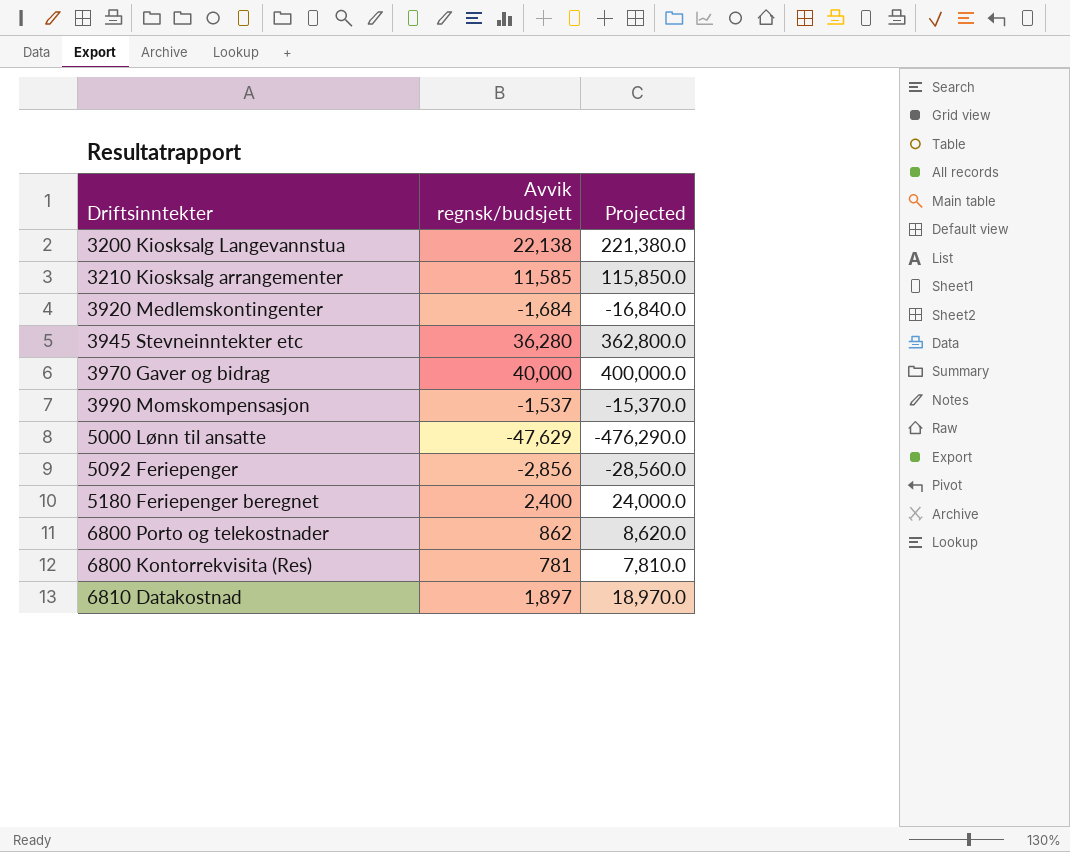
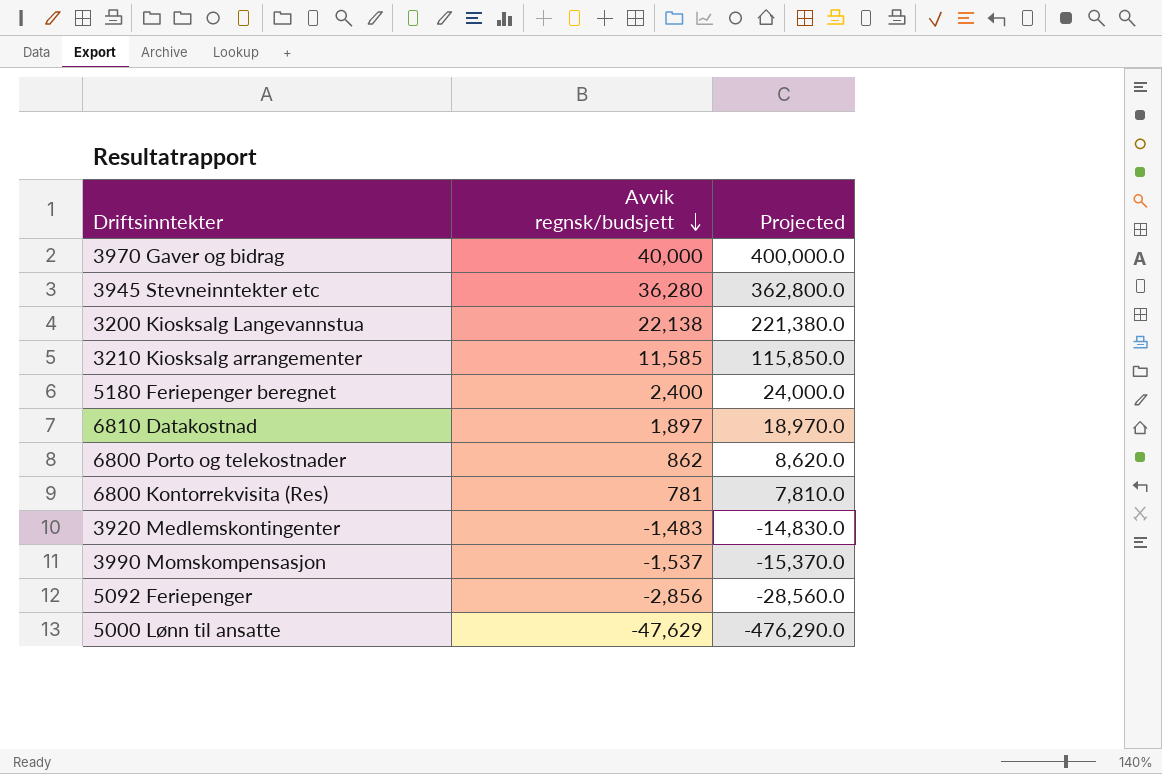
row order: none -> Avvik regnsk/budsjett descending
3920 Medlemskontingenter | Avvik regnsk/budsjett: -1,684 -> -1,483
3920 Medlemskontingenter | Projected: -16,840.0 -> -14,830.0

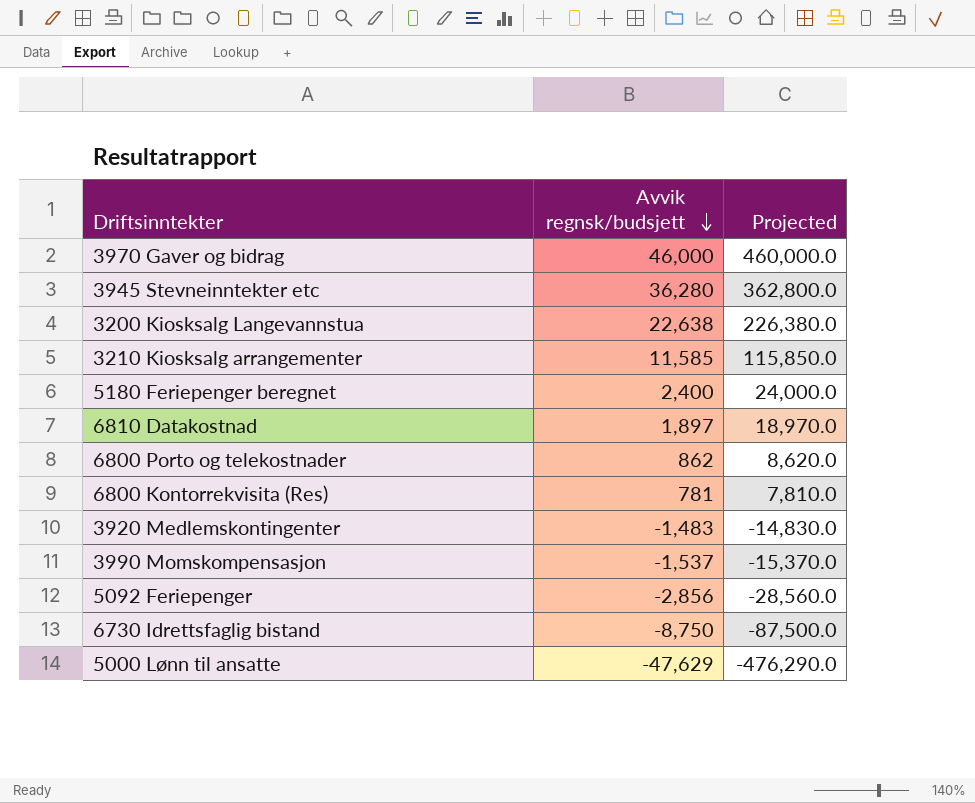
3970 Gaver og bidrag | Avvik regnsk/budsjett: 40,000 -> 46,000
3970 Gaver og bidrag | Projected: 400,000.0 -> 460,000.0
3200 Kiosksalg Langevannstua | Avvik regnsk/budsjett: 22,138 -> 22,638
3200 Kiosksalg Langevannstua | Projected: 221,380.0 -> 226,380.0
row 6730 Idrettsfaglig bistand: none -> -8,750 | -87,500.0

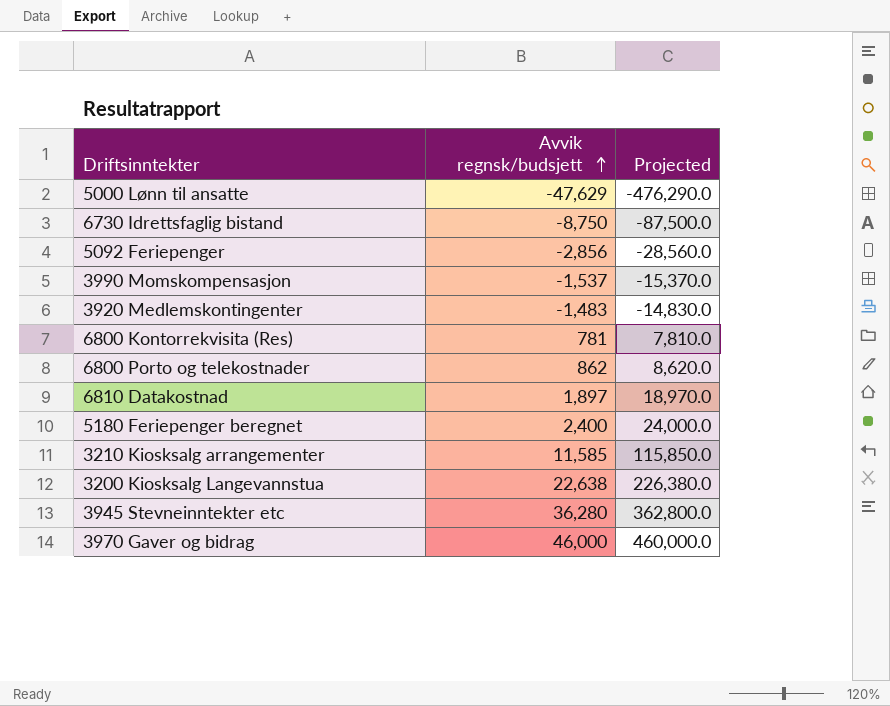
row order: Avvik regnsk/budsjett descending -> Avvik regnsk/budsjett ascending

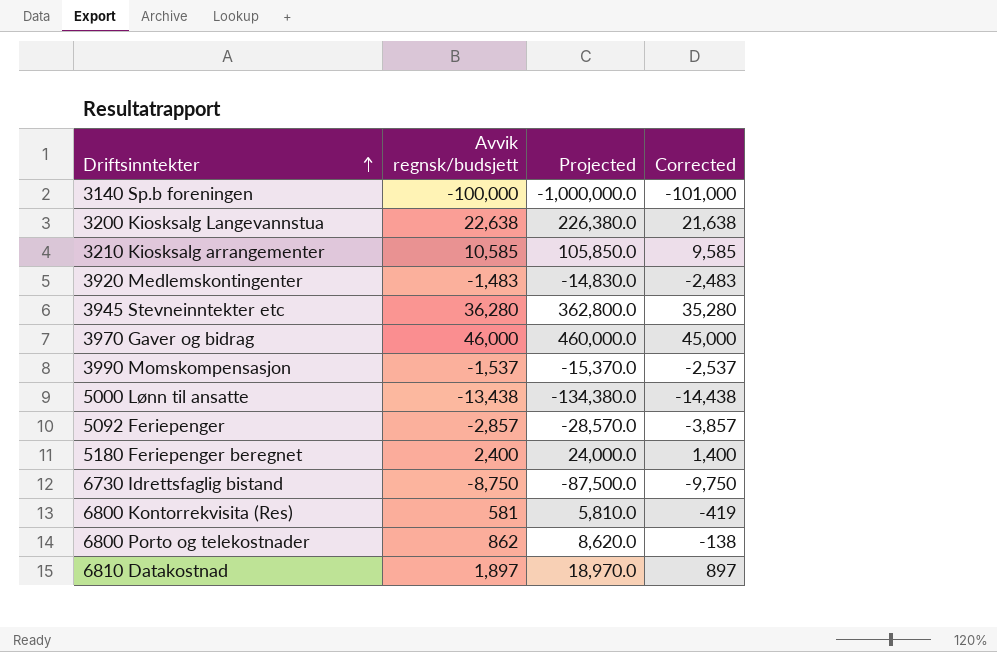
row order: Avvik regnsk/budsjett ascending -> Driftsinntekter ascending
column Corrected | formula: none -> [Avvik regnsk/budsjett] - 1000
row 3140 Sp.b foreningen: none -> -100,000 | -1,000,000.0 | -101,000
3210 Kiosksalg arrangementer | Avvik regnsk/budsjett: 11,585 -> 10,585
3210 Kiosksalg arrangementer | Projected: 115,850.0 -> 105,850.0
5000 Lønn til ansatte | Avvik regnsk/budsjett: -47,629 -> -13,438
5000 Lønn til ansatte | Projected: -476,290.0 -> -134,380.0
5092 Feriepenger | Avvik regnsk/budsjett: -2,856 -> -2,857
5092 Feriepenger | Projected: -28,560.0 -> -28,570.0
6800 Kontorrekvisita (Res) | Avvik regnsk/budsjett: 781 -> 581
6800 Kontorrekvisita (Res) | Projected: 7,810.0 -> 5,810.0

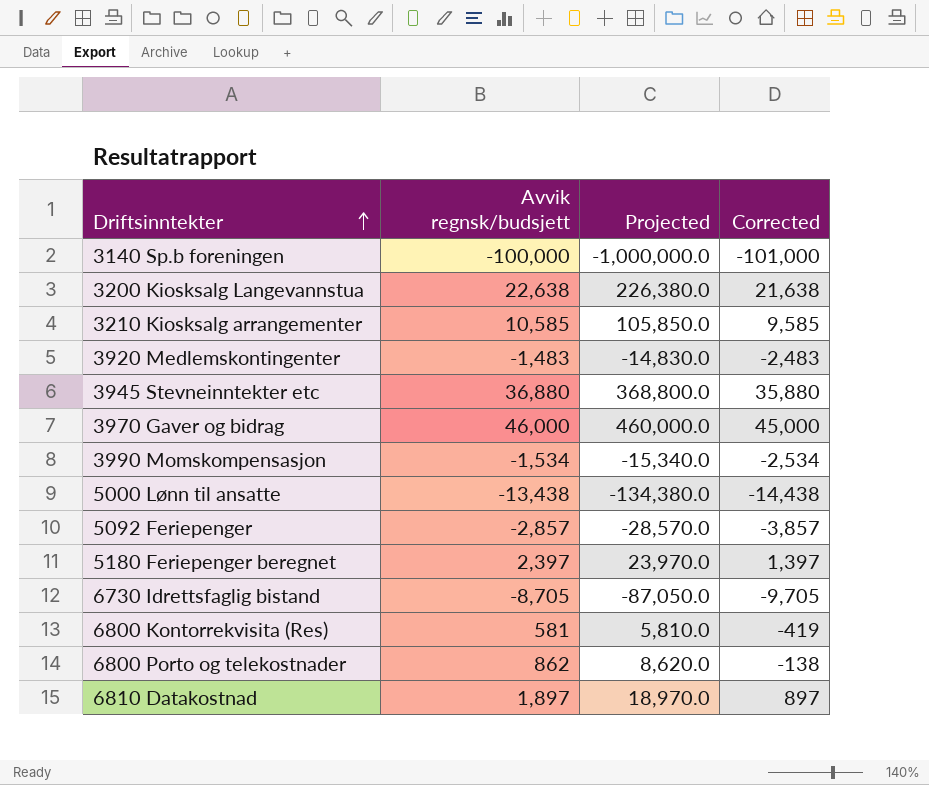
3945 Stevneinntekter etc | Avvik regnsk/budsjett: 36,280 -> 36,880
3945 Stevneinntekter etc | Projected: 362,800.0 -> 368,800.0
3945 Stevneinntekter etc | Corrected: 35,280 -> 35,880
3990 Momskompensasjon | Avvik regnsk/budsjett: -1,537 -> -1,534
3990 Momskompensasjon | Projected: -15,370.0 -> -15,340.0
3990 Momskompensasjon | Corrected: -2,537 -> -2,534
5180 Feriepenger beregnet | Avvik regnsk/budsjett: 2,400 -> 2,397
5180 Feriepenger beregnet | Projected: 24,000.0 -> 23,970.0
5180 Feriepenger beregnet | Corrected: 1,400 -> 1,397
6730 Idrettsfaglig bistand | Avvik regnsk/budsjett: -8,750 -> -8,705
6730 Idrettsfaglig bistand | Projected: -87,500.0 -> -87,050.0
6730 Idrettsfaglig bistand | Corrected: -9,750 -> -9,705

